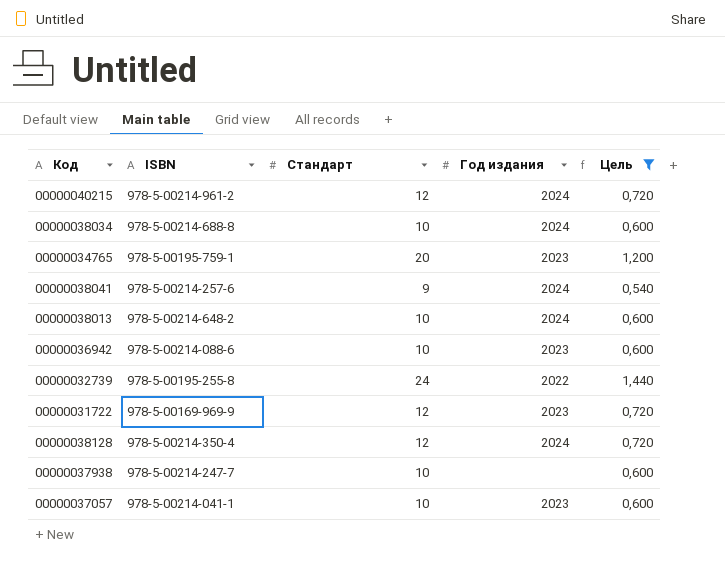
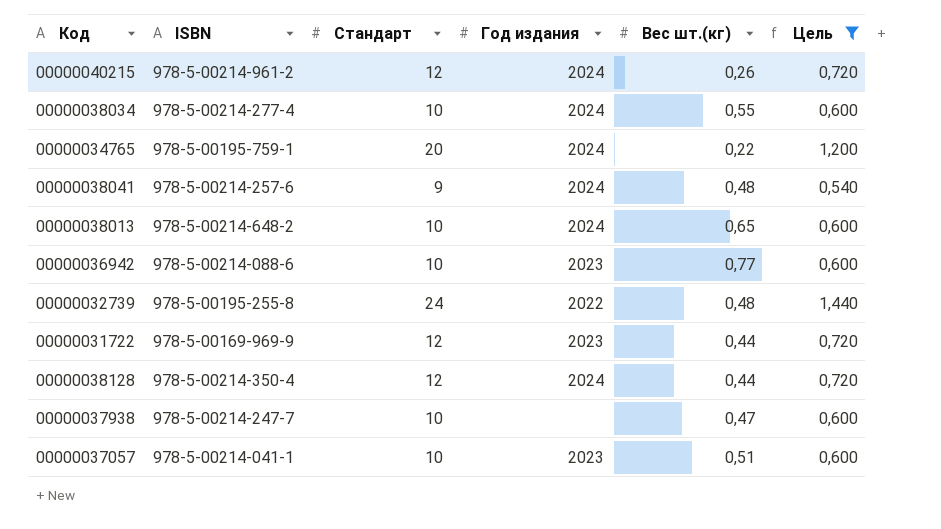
column Вес шт.(кг) | position: none -> 5
00000038034 | ISBN: 978-5-00214-688-8 -> 978-5-00214-277-4
00000034765 | Год издания: 2023 -> 2024

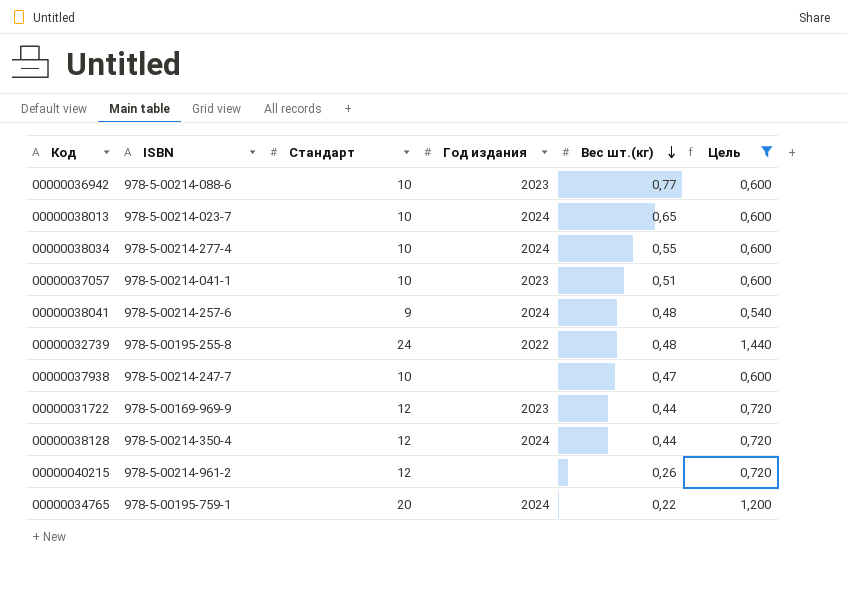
row order: none -> Вес шт.(кг) descending
00000038013 | ISBN: 978-5-00214-648-2 -> 978-5-00214-023-7
00000040215 | Год издания: 2024 -> none

